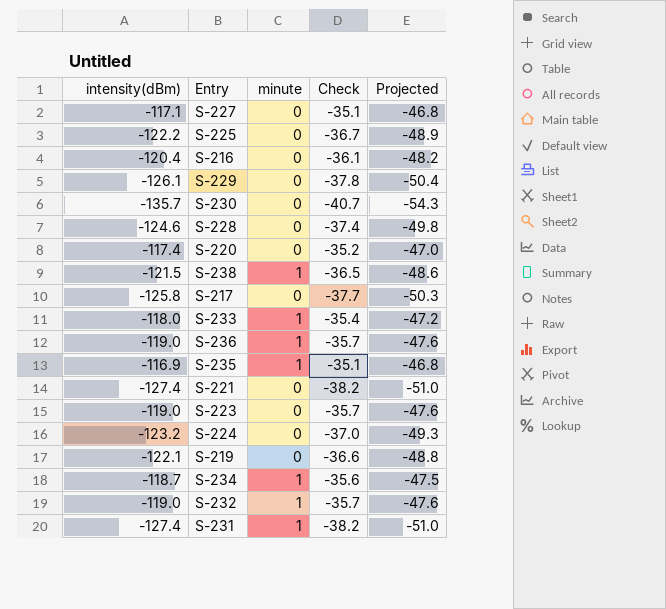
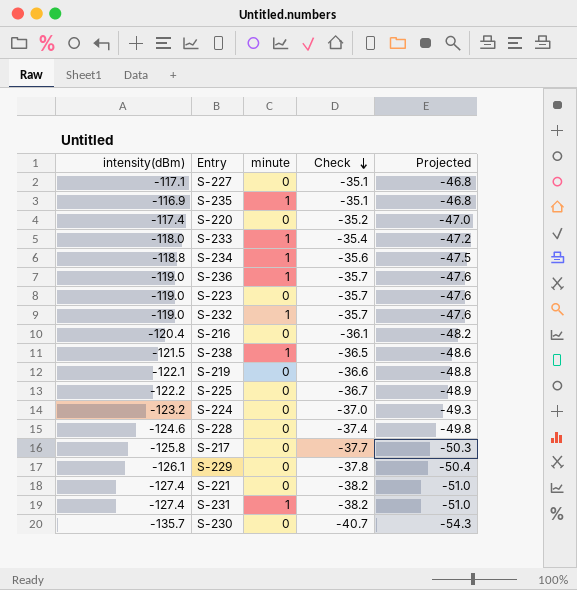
row order: none -> Check descending
S-234 | intensity(dBm): -118.7 -> -118.8

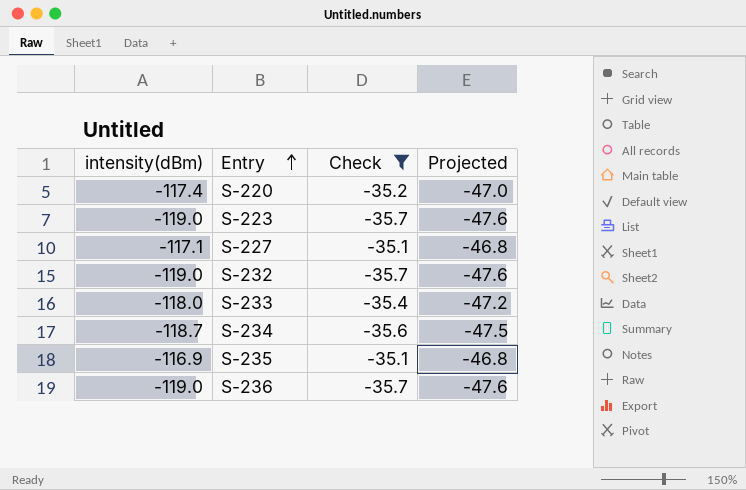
filter: none -> Check >= -35.7
row order: Check descending -> Entry ascending
column minute | position: 3 -> none
S-234 | intensity(dBm): -118.8 -> -118.7

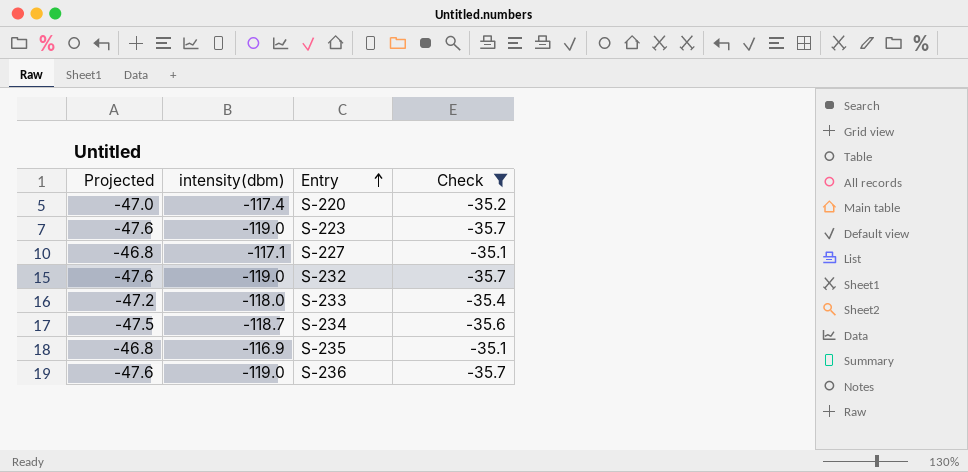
column Projected | position: 4 -> 1
column name: intensity(dBm) -> intensity(dbm)

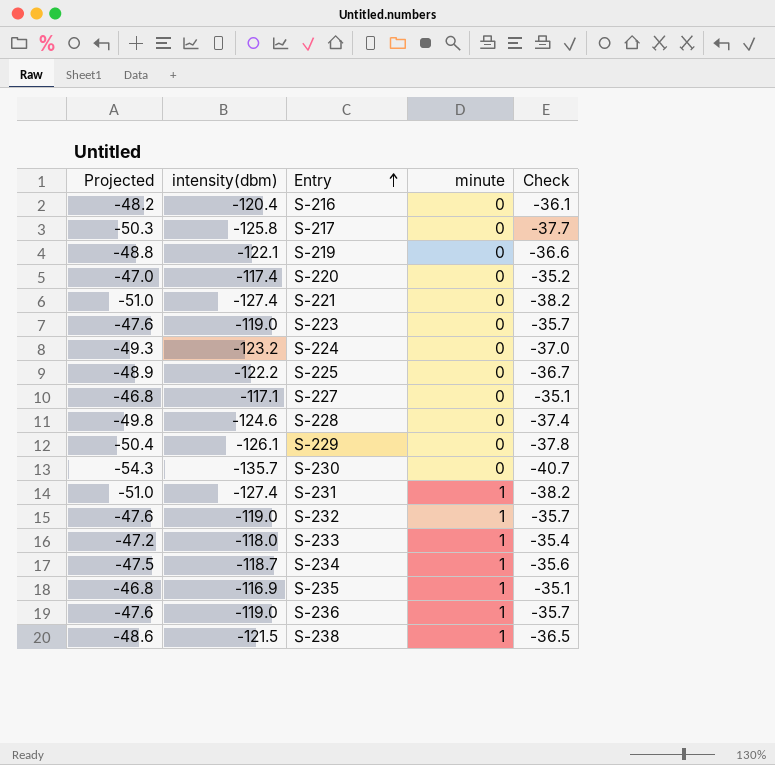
filter: Check >= -35.7 -> none
column minute | position: none -> 4

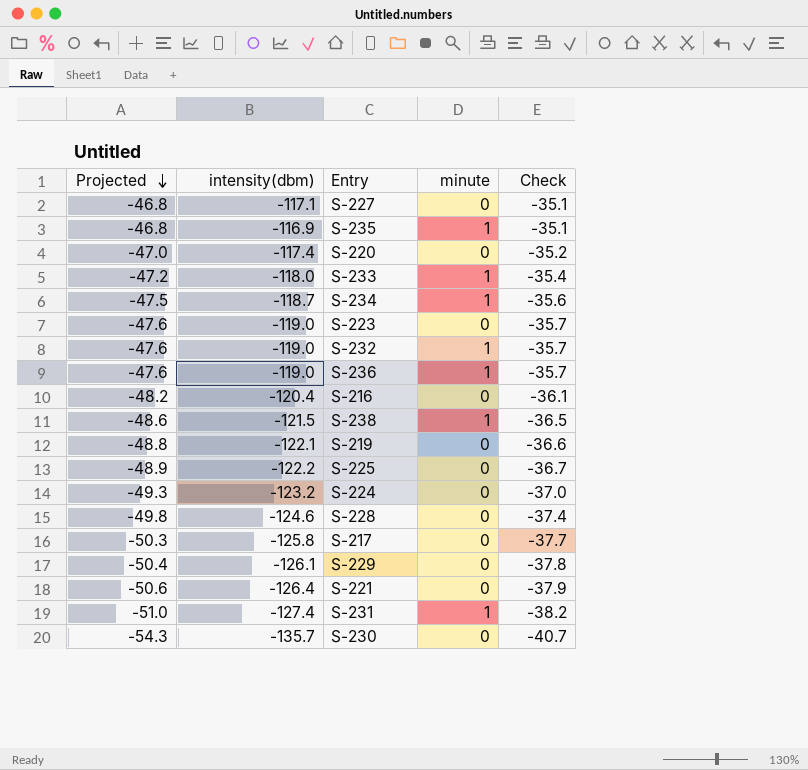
row order: Entry ascending -> Projected descending
S-221 | Projected: -51.0 -> -50.6
S-221 | intensity(dbm): -127.4 -> -126.4
S-221 | Check: -38.2 -> -37.9

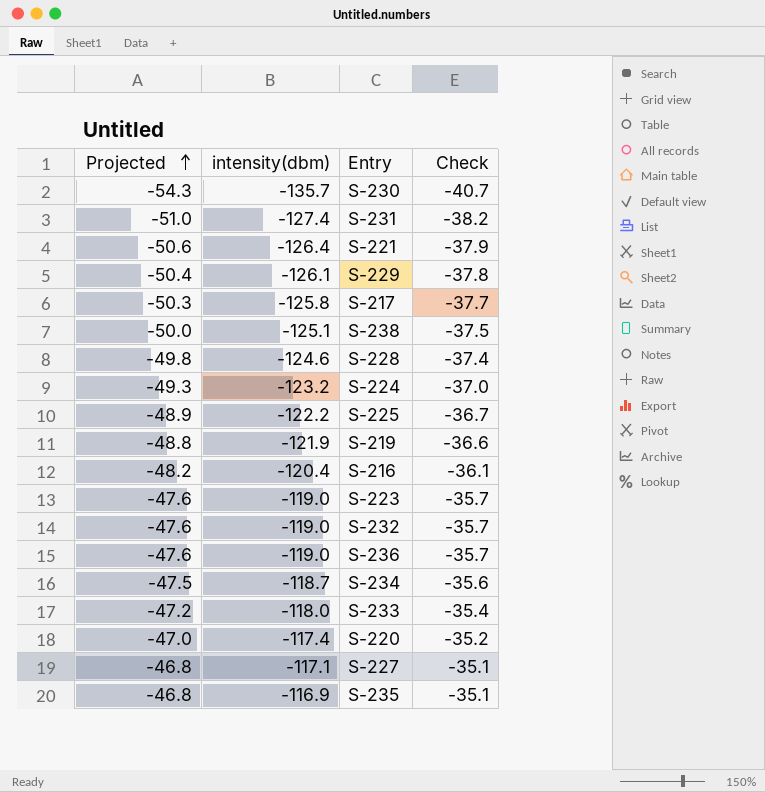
row order: Projected descending -> Projected ascending
column minute | position: 4 -> none
S-238 | Projected: -48.6 -> -50.0
S-238 | intensity(dbm): -121.5 -> -125.1
S-238 | Check: -36.5 -> -37.5
S-219 | intensity(dbm): -122.1 -> -121.9

